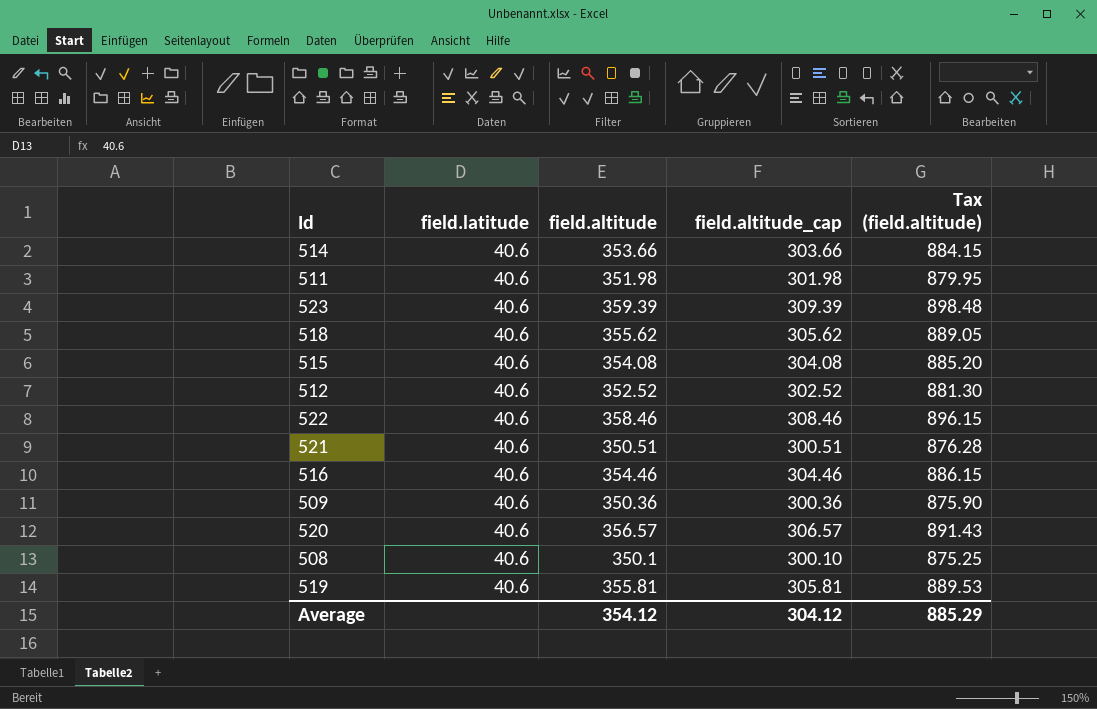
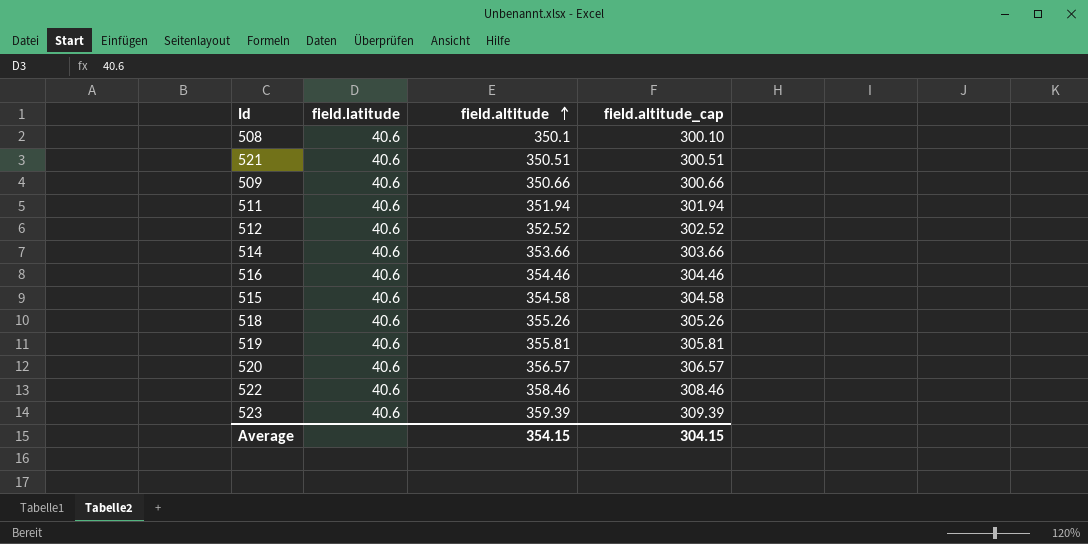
row order: none -> field.altitude ascending
column Tax (field.altitude) | formula: [field.altitude] * 2.5 -> none
509 | field.altitude: 350.36 -> 350.66
509 | field.altitude_cap: 300.36 -> 300.66
511 | field.altitude: 351.98 -> 351.94
511 | field.altitude_cap: 301.98 -> 301.94
515 | field.altitude: 354.08 -> 354.58
515 | field.altitude_cap: 304.08 -> 304.58
518 | field.altitude: 355.62 -> 355.26
518 | field.altitude_cap: 305.62 -> 305.26
Average | field.altitude: 354.12 -> 354.15
Average | field.altitude_cap: 304.12 -> 304.15

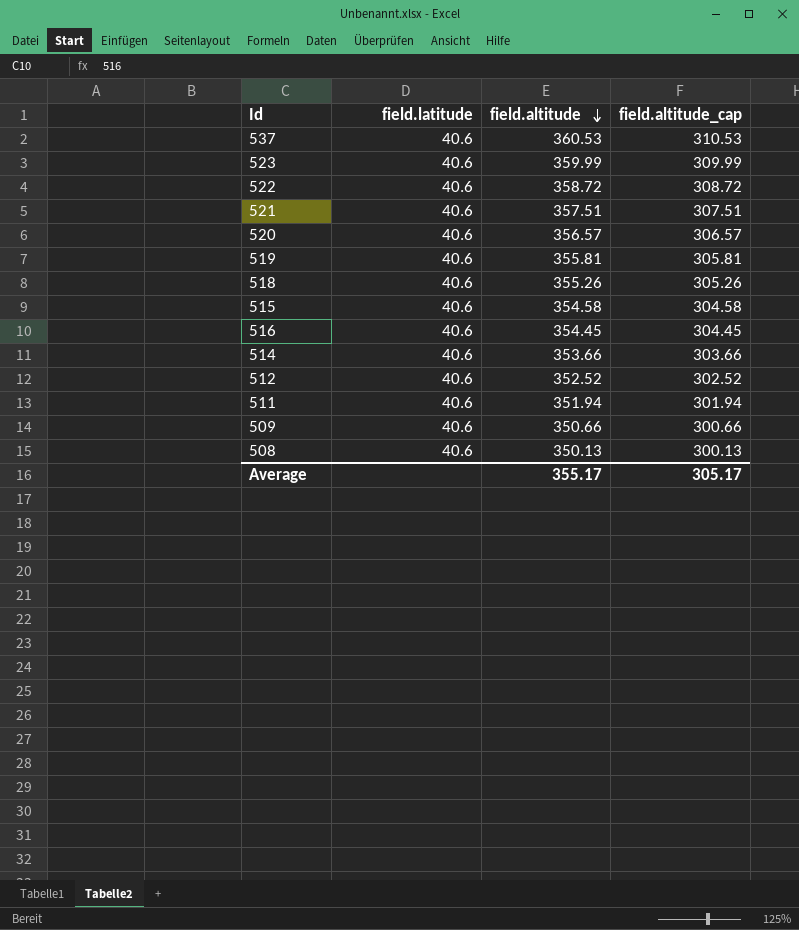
row order: field.altitude ascending -> field.altitude descending
row 537: none -> 40.6 | 360.53 | 310.53
523 | field.altitude: 359.39 -> 359.99
523 | field.altitude_cap: 309.39 -> 309.99
522 | field.altitude: 358.46 -> 358.72
522 | field.altitude_cap: 308.46 -> 308.72
521 | field.altitude: 350.51 -> 357.51
521 | field.altitude_cap: 300.51 -> 307.51
516 | field.altitude: 354.46 -> 354.45
516 | field.altitude_cap: 304.46 -> 304.45
508 | field.altitude: 350.1 -> 350.13
508 | field.altitude_cap: 300.10 -> 300.13
Average | field.altitude: 354.15 -> 355.17
Average | field.altitude_cap: 304.15 -> 305.17

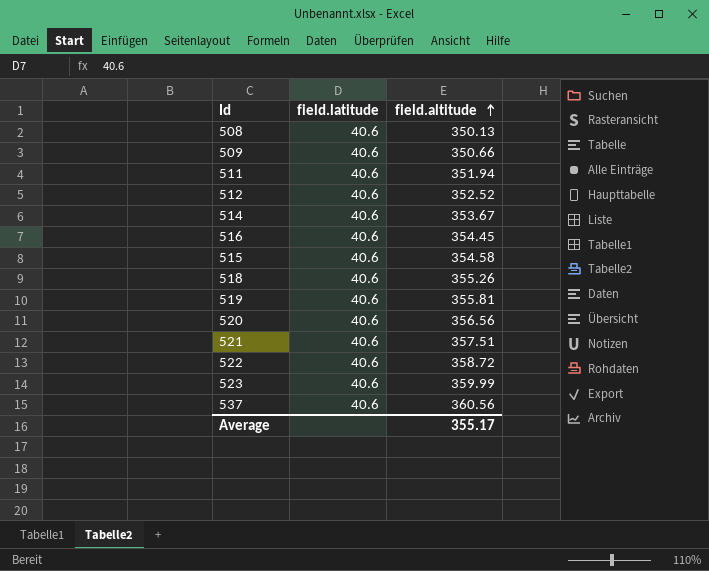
row order: field.altitude descending -> field.altitude ascending
column field.altitude_cap | formula: [field.altitude] - 50 -> none
514 | field.altitude: 353.66 -> 353.67
520 | field.altitude: 356.57 -> 356.56
537 | field.altitude: 360.53 -> 360.56

